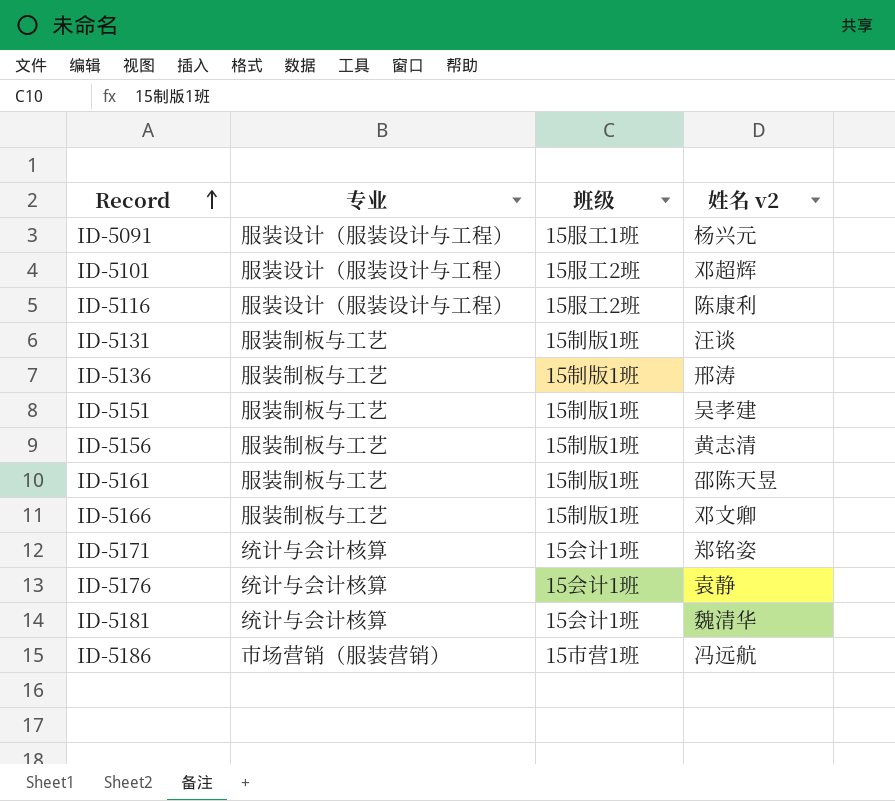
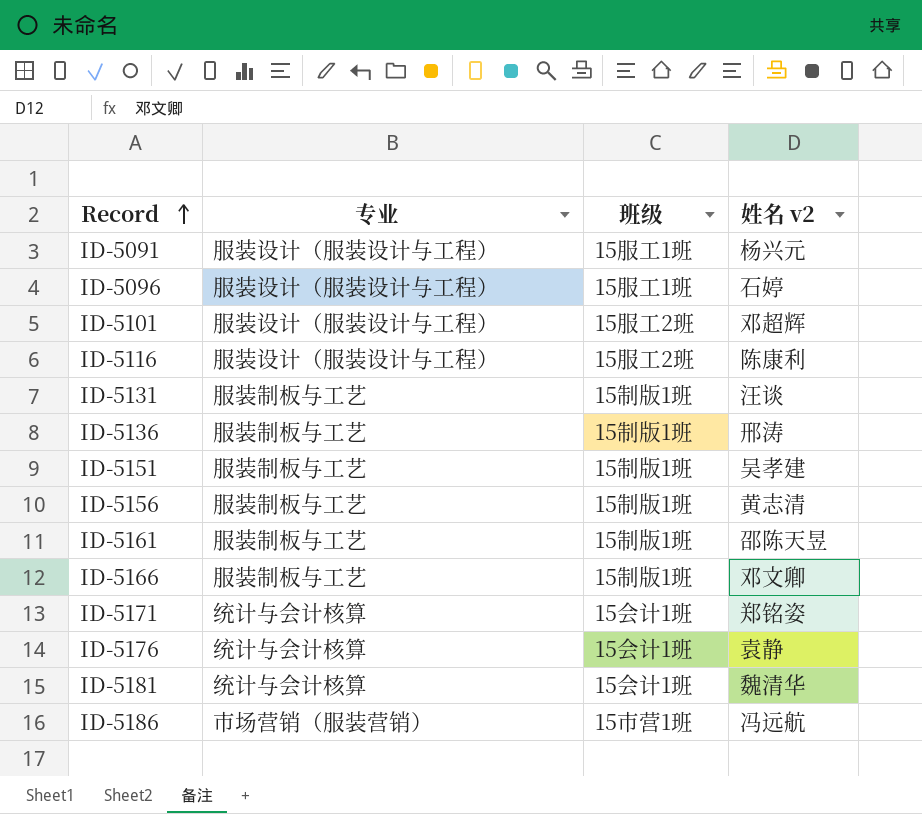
row ID-5096: none -> 服装设计（服装设计与工程） | 15服工1班 | 石婷

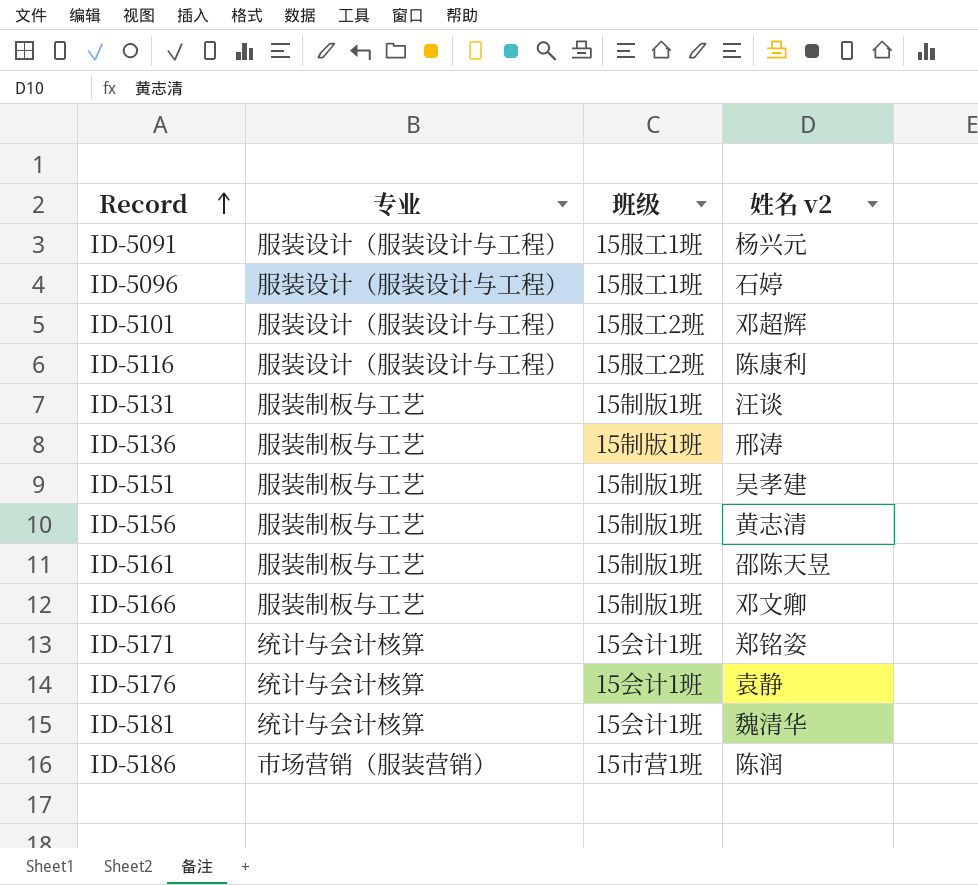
ID-5186 | 姓名 v2: 冯远航 -> 陈润

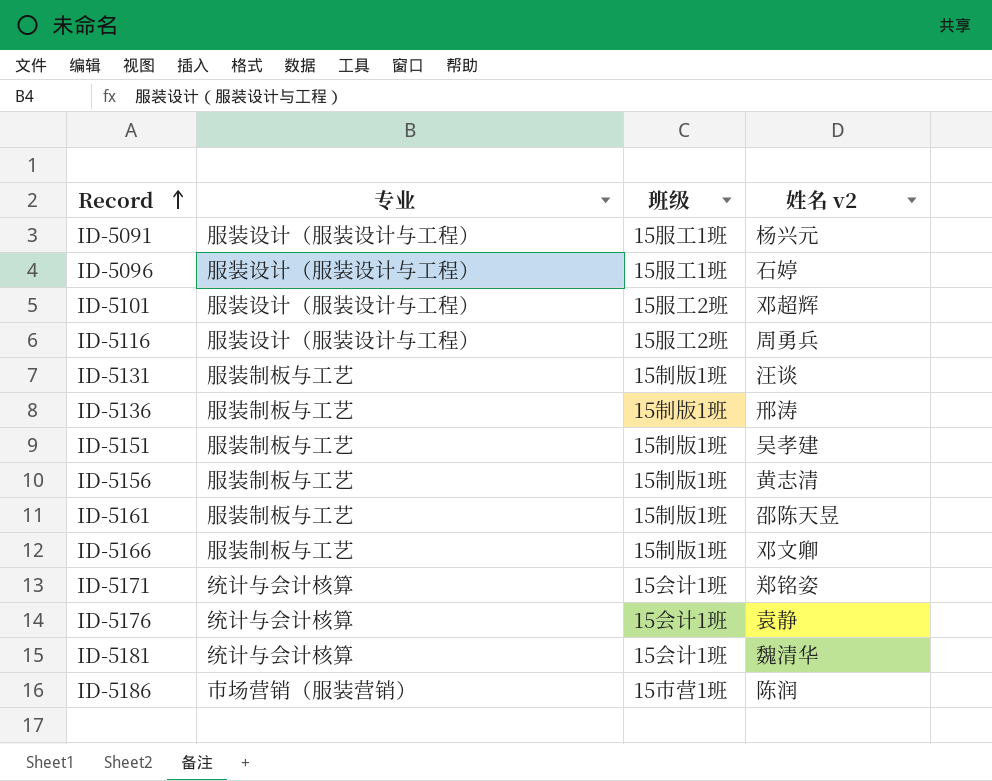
ID-5116 | 姓名 v2: 陈康利 -> 周勇兵

